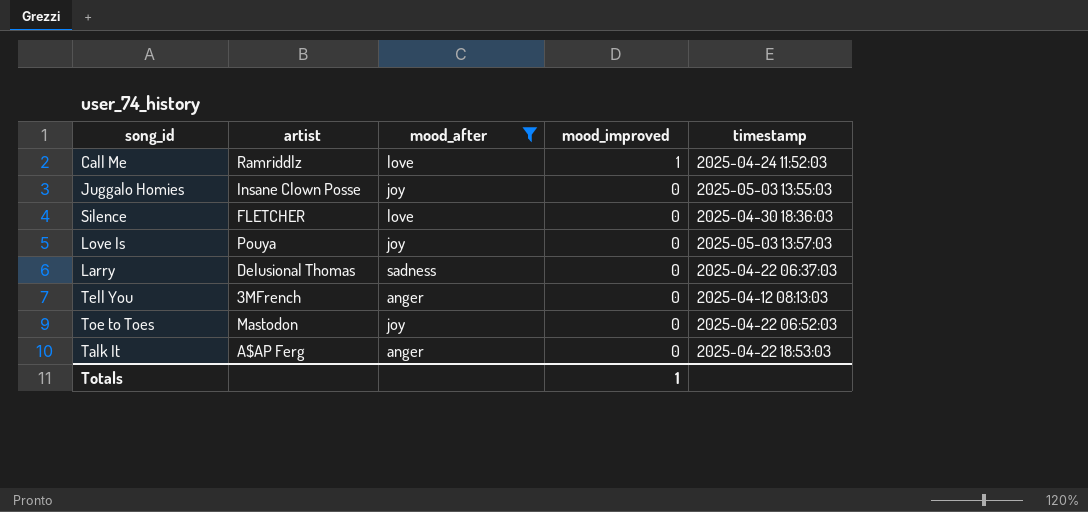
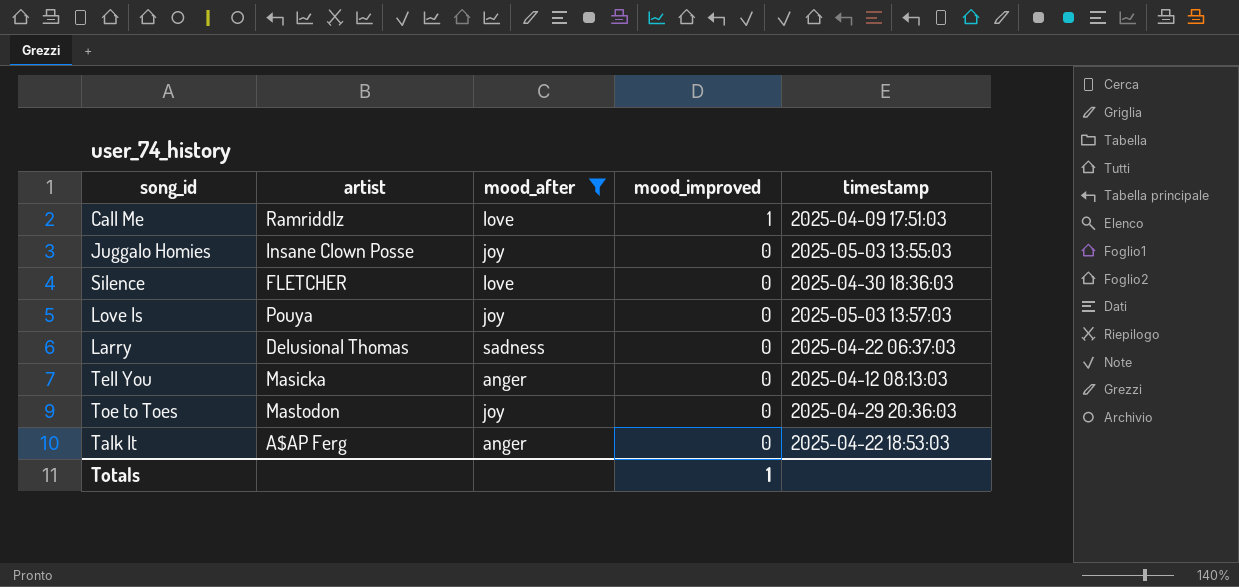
Call Me | timestamp: 2025-04-24 11:52:03 -> 2025-04-09 17:51:03
Tell You | artist: 3MFrench -> Masicka
Toe to Toes | timestamp: 2025-04-22 06:52:03 -> 2025-04-29 20:36:03

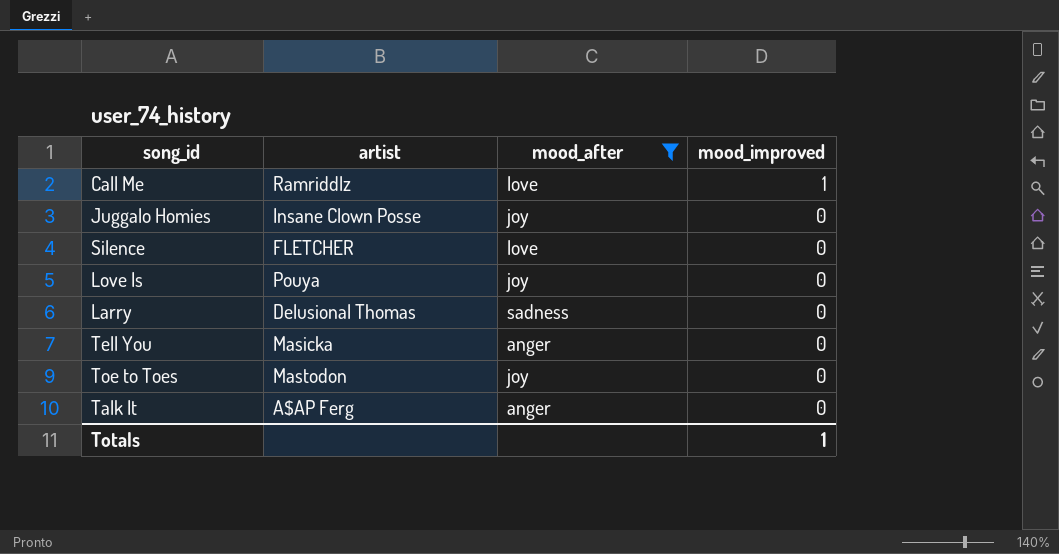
column timestamp | position: 5 -> none

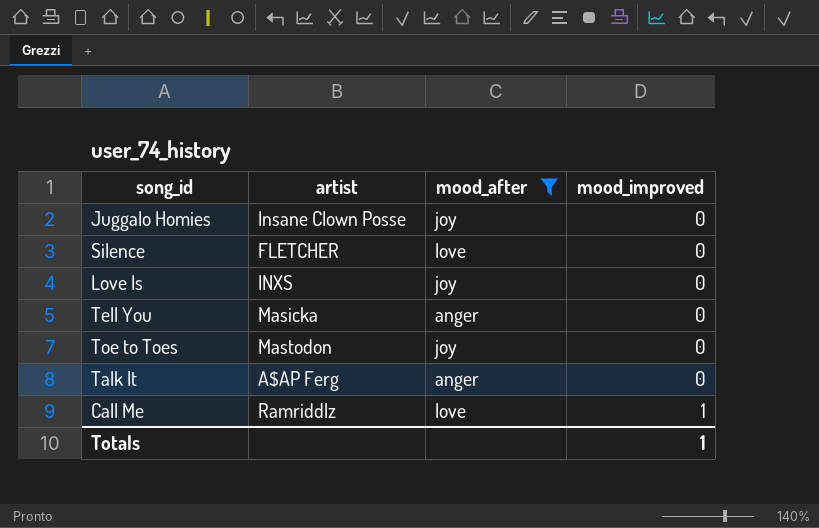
row order: mood_improved descending -> mood_improved ascending
row Larry: Delusional Thomas | sadness | 0 -> none
Love Is | artist: Pouya -> INXS

